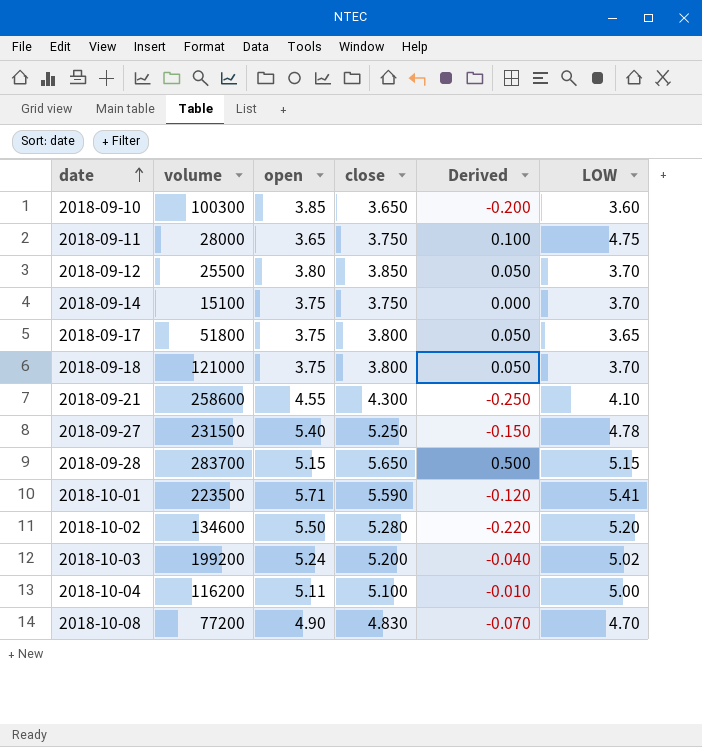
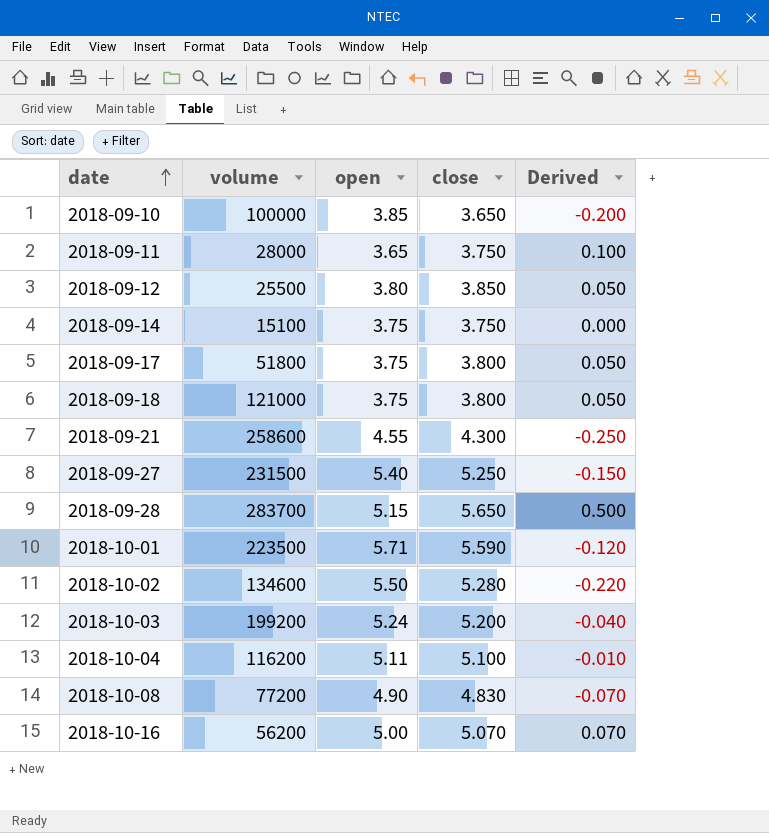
column LOW | position: 6 -> none
2018-09-10 | volume: 100300 -> 100000
row 2018-10-16: none -> 56200 | 5.00 | 5.070 | 0.070

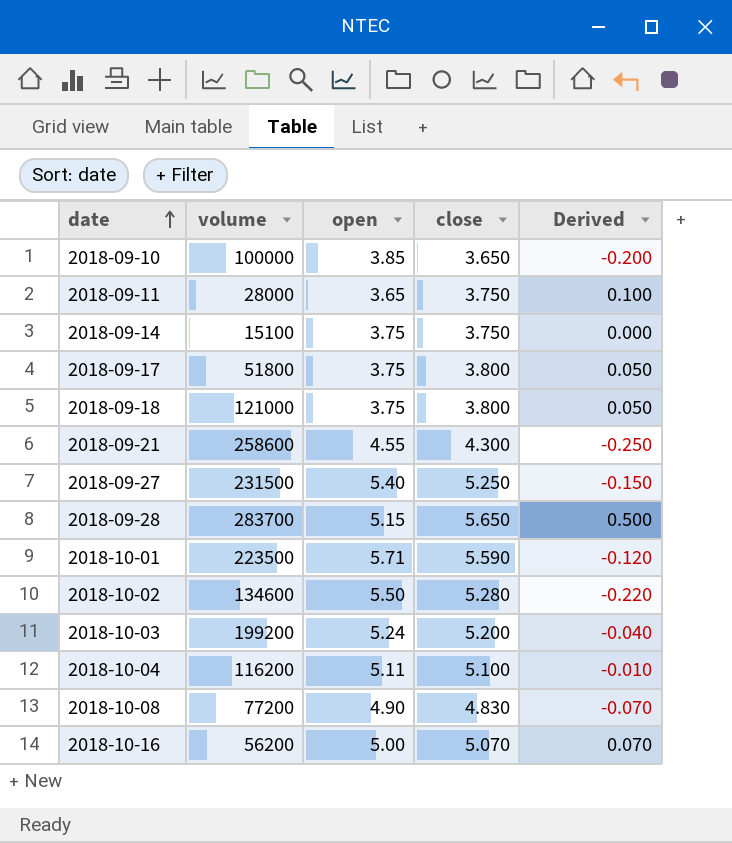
row 2018-09-12: 25500 | 3.80 | 3.850 | 0.050 -> none

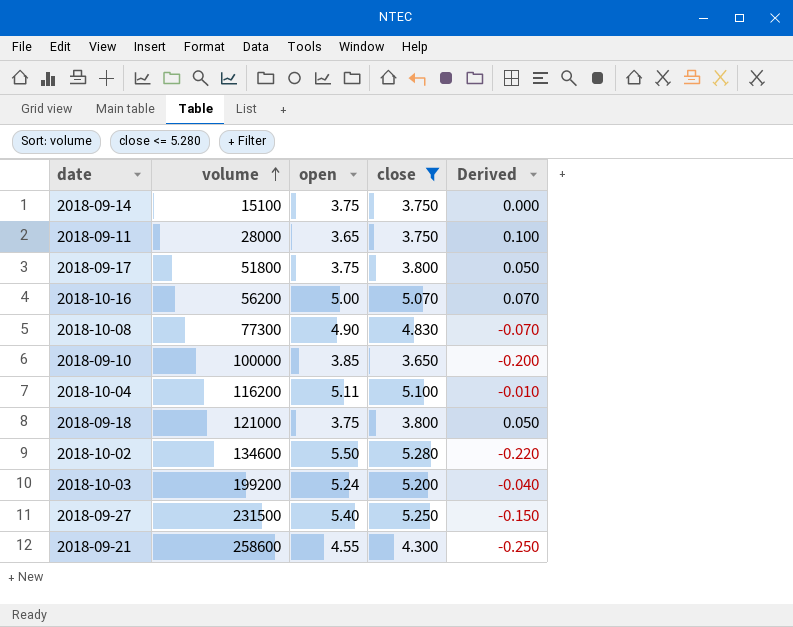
filter: none -> close <= 5.280
row order: date ascending -> volume ascending
2018-10-08 | volume: 77200 -> 77300

